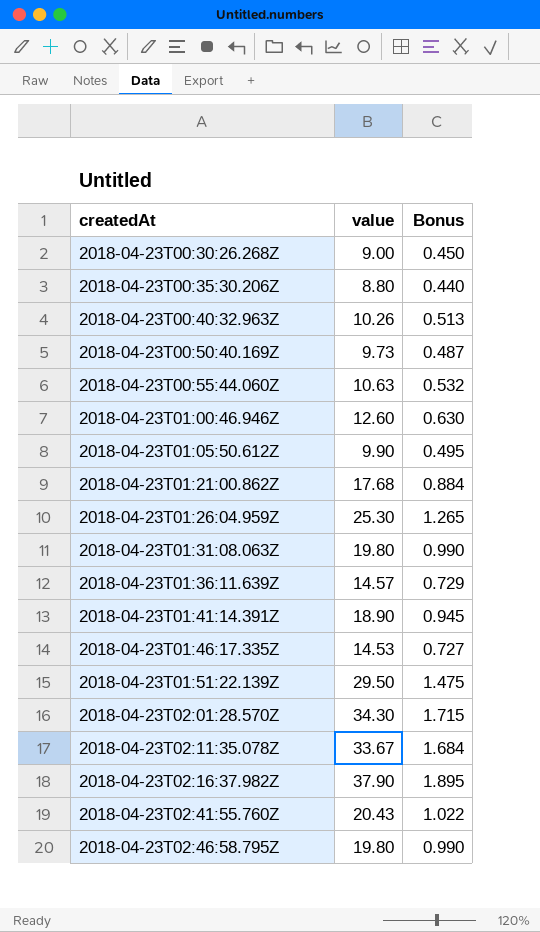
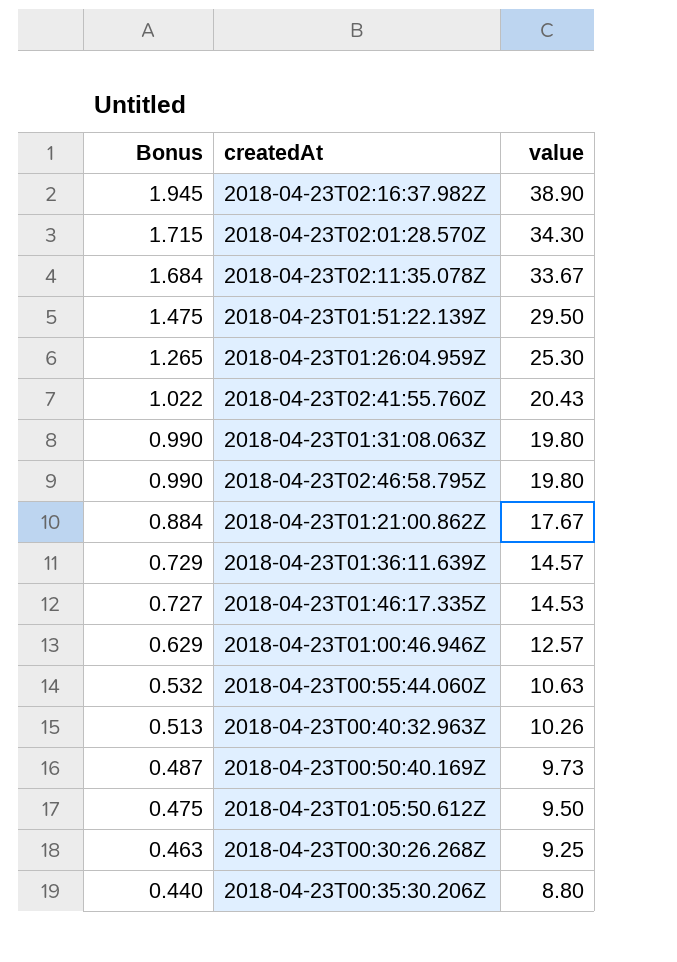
row order: createdAt ascending -> Bonus descending
column Bonus | position: 3 -> 1
row 2018-04-23T01:41:14.391Z: 18.90 | 0.945 -> none
2018-04-23T02:16:37.982Z | Bonus: 1.895 -> 1.945
2018-04-23T02:16:37.982Z | value: 37.90 -> 38.90
2018-04-23T01:21:00.862Z | value: 17.68 -> 17.67
2018-04-23T01:00:46.946Z | Bonus: 0.630 -> 0.629
2018-04-23T01:00:46.946Z | value: 12.60 -> 12.57
2018-04-23T01:05:50.612Z | Bonus: 0.495 -> 0.475
2018-04-23T01:05:50.612Z | value: 9.90 -> 9.50
2018-04-23T00:30:26.268Z | Bonus: 0.450 -> 0.463
2018-04-23T00:30:26.268Z | value: 9.00 -> 9.25

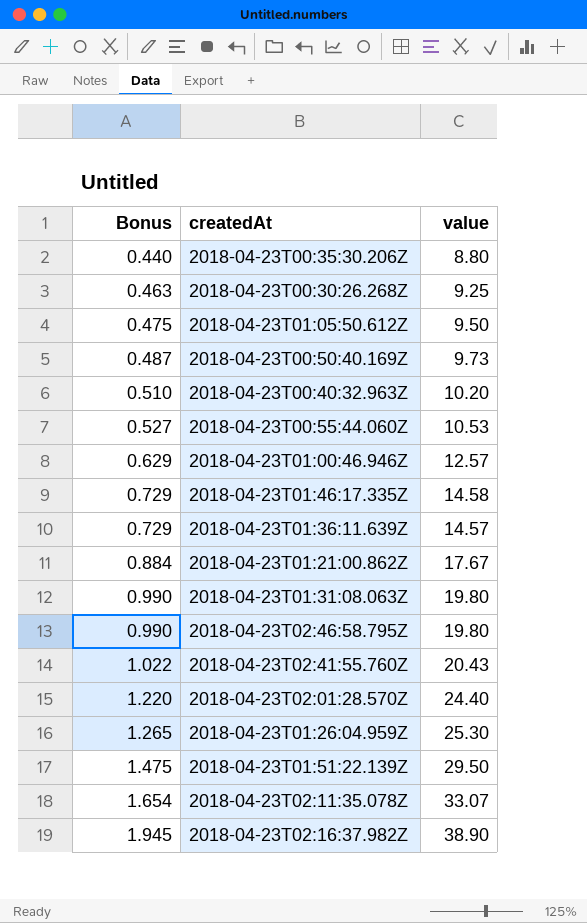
row order: Bonus descending -> Bonus ascending
2018-04-23T00:40:32.963Z | Bonus: 0.513 -> 0.510
2018-04-23T00:40:32.963Z | value: 10.26 -> 10.20
2018-04-23T00:55:44.060Z | Bonus: 0.532 -> 0.527
2018-04-23T00:55:44.060Z | value: 10.63 -> 10.53
2018-04-23T01:46:17.335Z | Bonus: 0.727 -> 0.729
2018-04-23T01:46:17.335Z | value: 14.53 -> 14.58
2018-04-23T02:01:28.570Z | Bonus: 1.715 -> 1.220
2018-04-23T02:01:28.570Z | value: 34.30 -> 24.40
2018-04-23T02:11:35.078Z | Bonus: 1.684 -> 1.654
2018-04-23T02:11:35.078Z | value: 33.67 -> 33.07

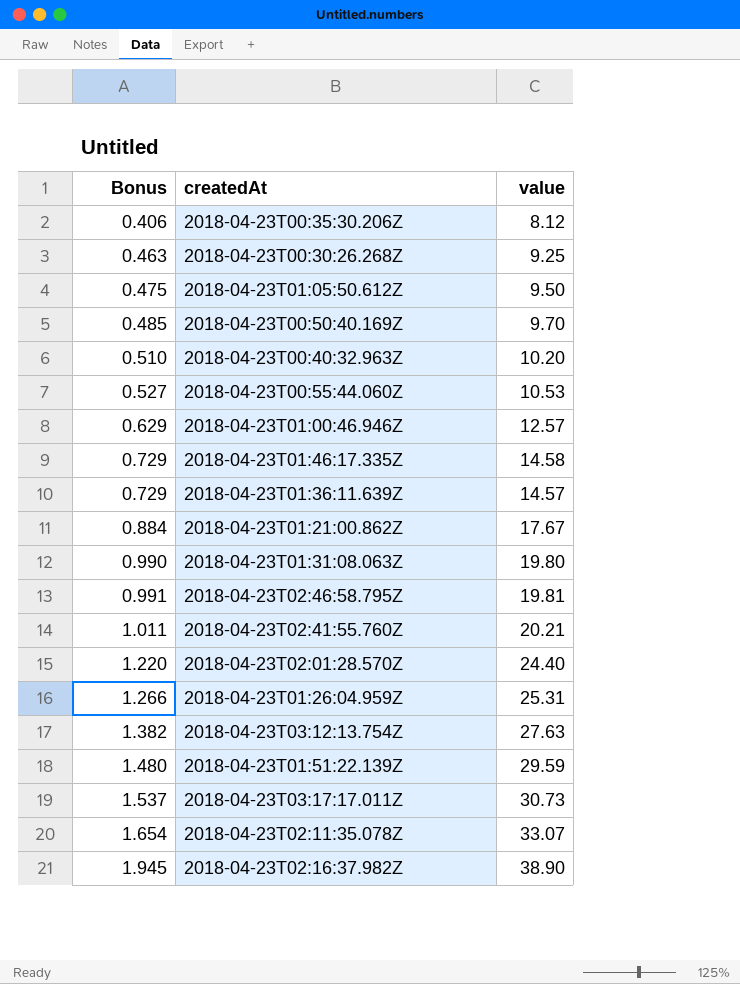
2018-04-23T00:35:30.206Z | Bonus: 0.440 -> 0.406
2018-04-23T00:35:30.206Z | value: 8.80 -> 8.12
2018-04-23T00:50:40.169Z | Bonus: 0.487 -> 0.485
2018-04-23T00:50:40.169Z | value: 9.73 -> 9.70
2018-04-23T02:46:58.795Z | Bonus: 0.990 -> 0.991
2018-04-23T02:46:58.795Z | value: 19.80 -> 19.81
2018-04-23T02:41:55.760Z | Bonus: 1.022 -> 1.011
2018-04-23T02:41:55.760Z | value: 20.43 -> 20.21
2018-04-23T01:26:04.959Z | Bonus: 1.265 -> 1.266
2018-04-23T01:26:04.959Z | value: 25.30 -> 25.31
row 2018-04-23T03:12:13.754Z: none -> 1.382 | 27.63
2018-04-23T01:51:22.139Z | Bonus: 1.475 -> 1.480
2018-04-23T01:51:22.139Z | value: 29.50 -> 29.59
row 2018-04-23T03:17:17.011Z: none -> 1.537 | 30.73

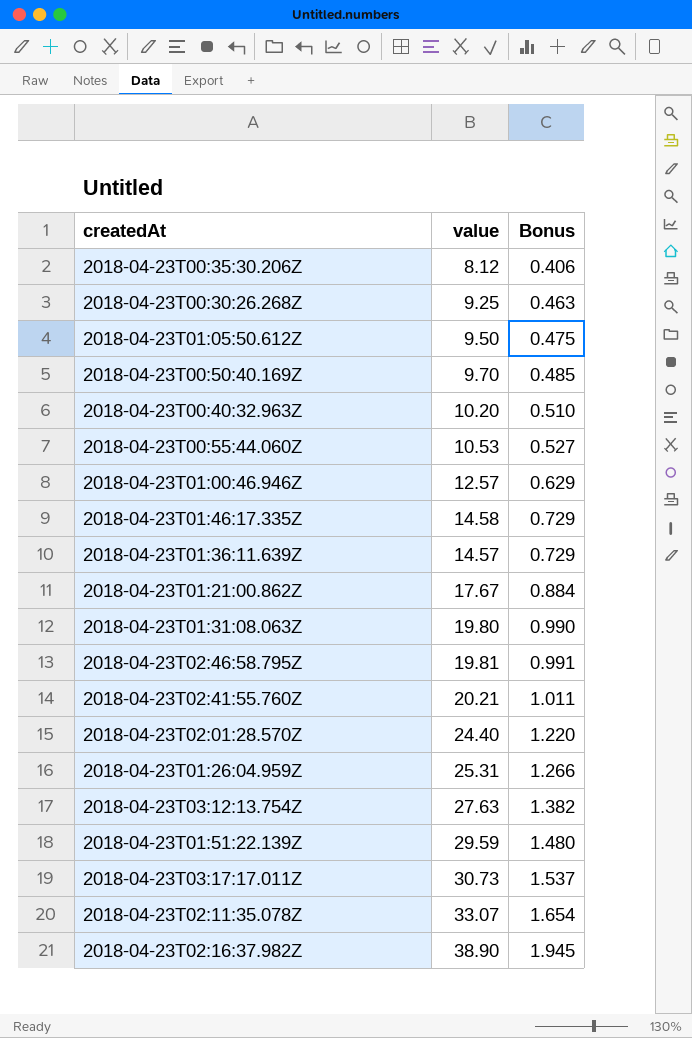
column Bonus | position: 1 -> 3

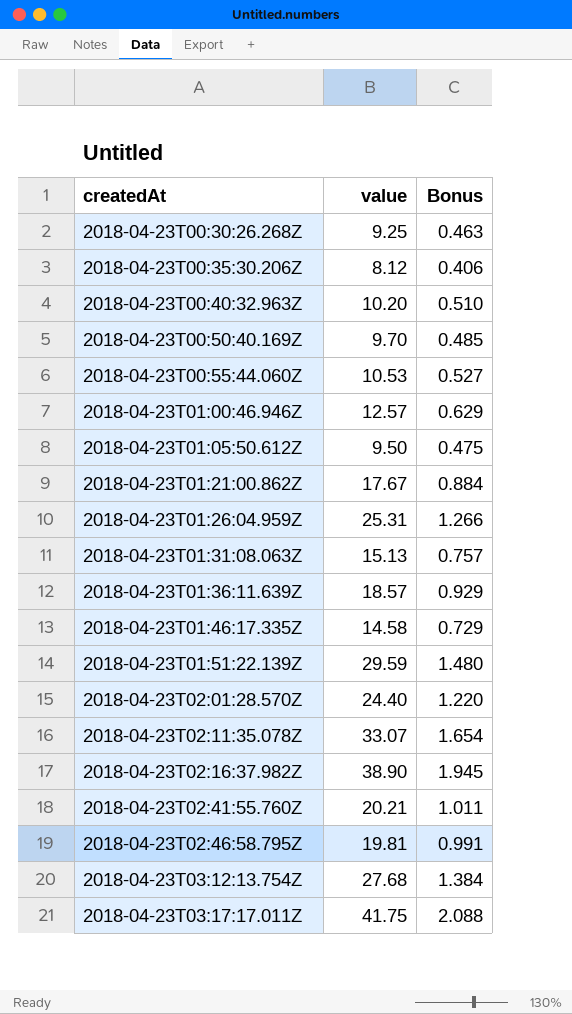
row order: Bonus ascending -> createdAt ascending
2018-04-23T01:31:08.063Z | value: 19.80 -> 15.13
2018-04-23T01:31:08.063Z | Bonus: 0.990 -> 0.757
2018-04-23T01:36:11.639Z | value: 14.57 -> 18.57
2018-04-23T01:36:11.639Z | Bonus: 0.729 -> 0.929
2018-04-23T03:12:13.754Z | value: 27.63 -> 27.68
2018-04-23T03:12:13.754Z | Bonus: 1.382 -> 1.384
2018-04-23T03:17:17.011Z | value: 30.73 -> 41.75
2018-04-23T03:17:17.011Z | Bonus: 1.537 -> 2.088

